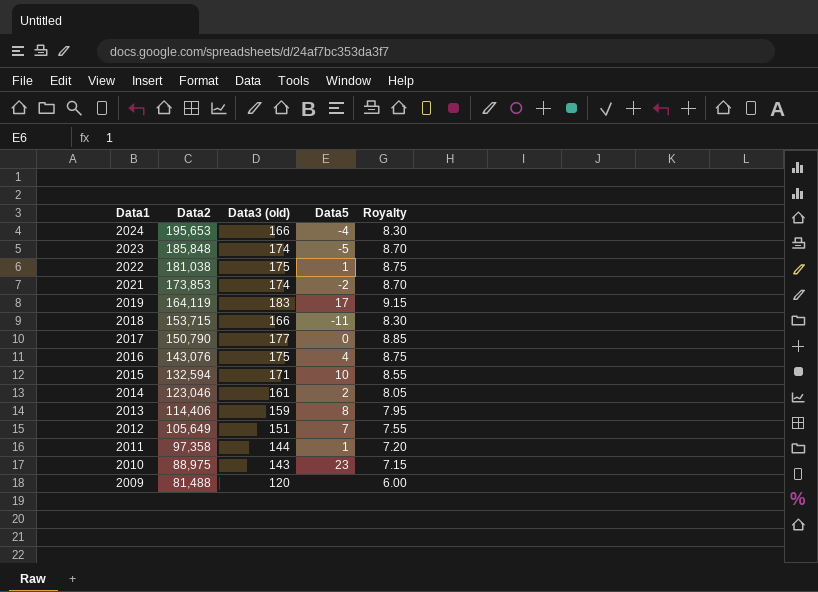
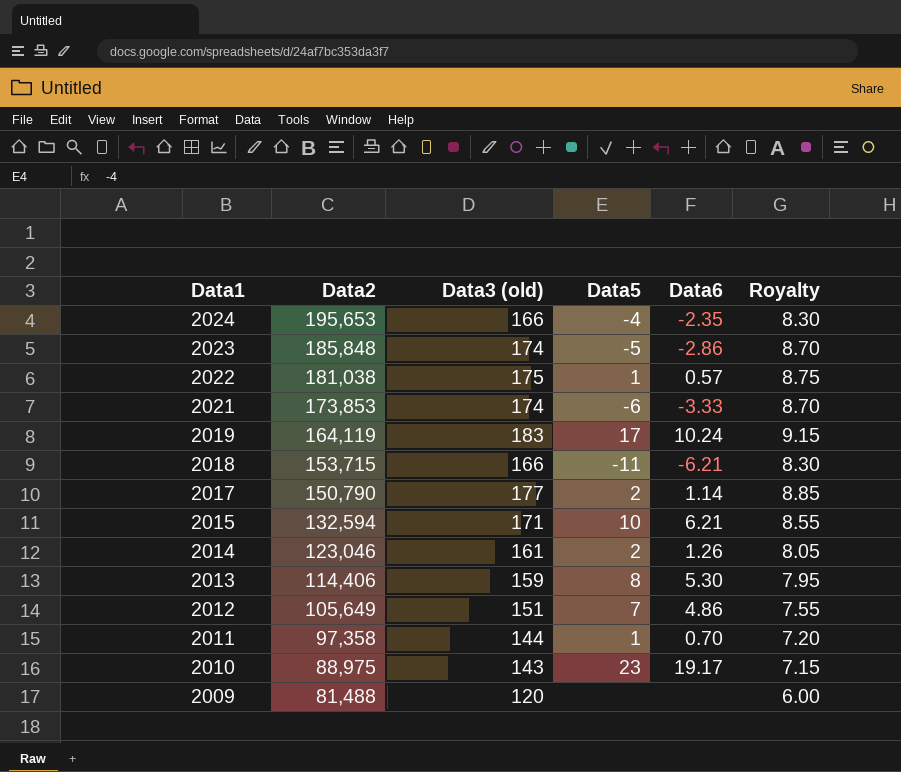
column Data6 | position: none -> 5
row 2016: 143,076 | 175 | 4 | 8.75 -> none
2021 | Data5: -2 -> -6
2017 | Data5: 0 -> 2

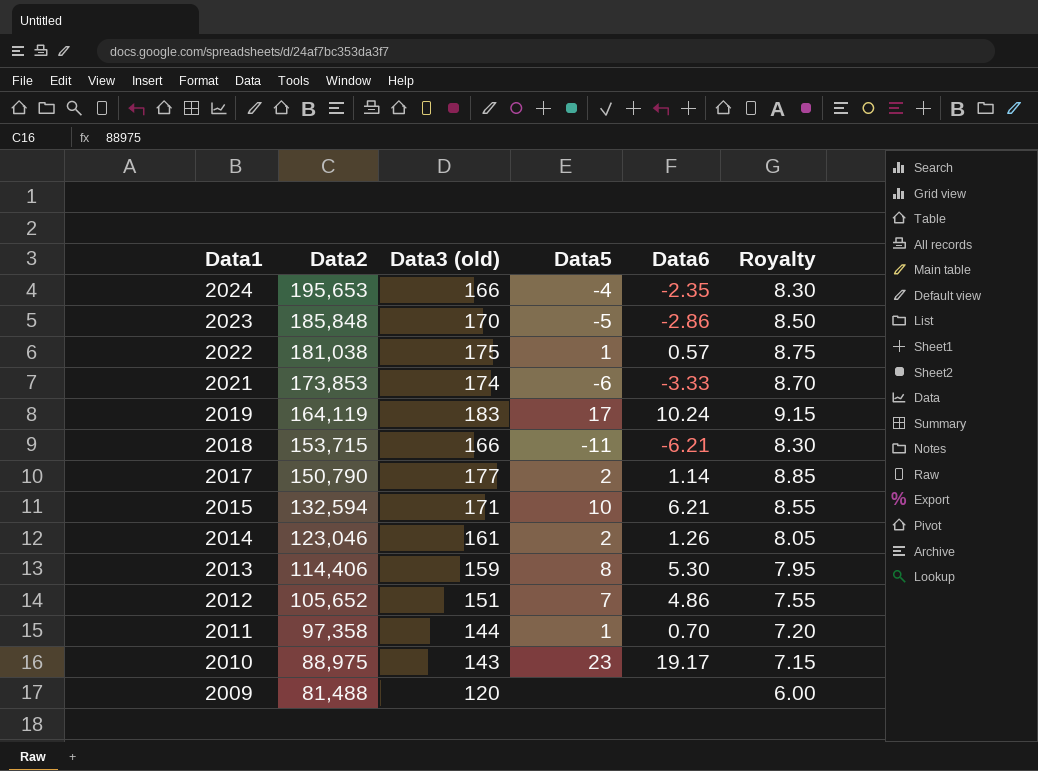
2023 | Data3 (old): 174 -> 170
2023 | Royalty: 8.70 -> 8.50
2012 | Data2: 105,649 -> 105,652

